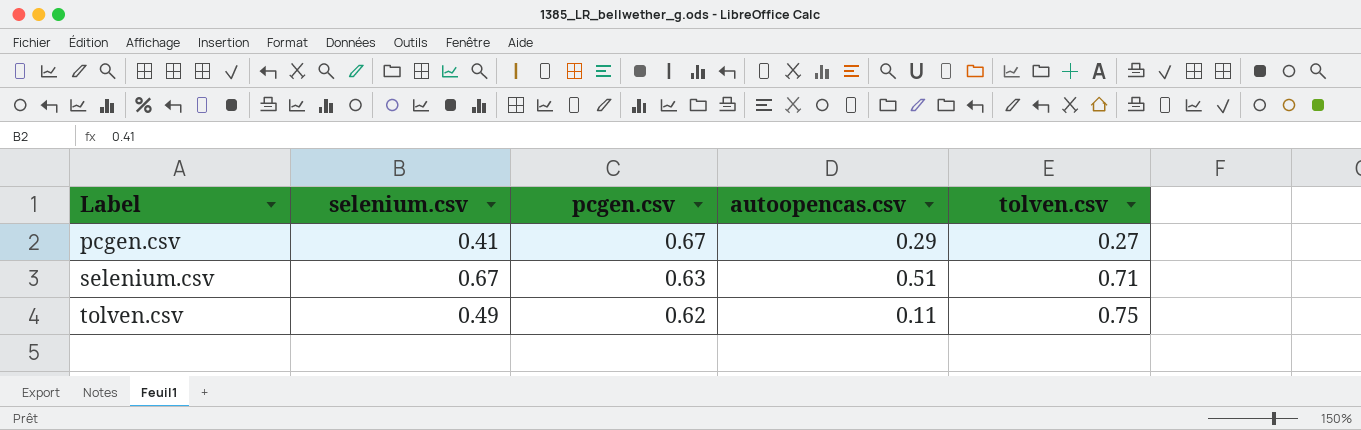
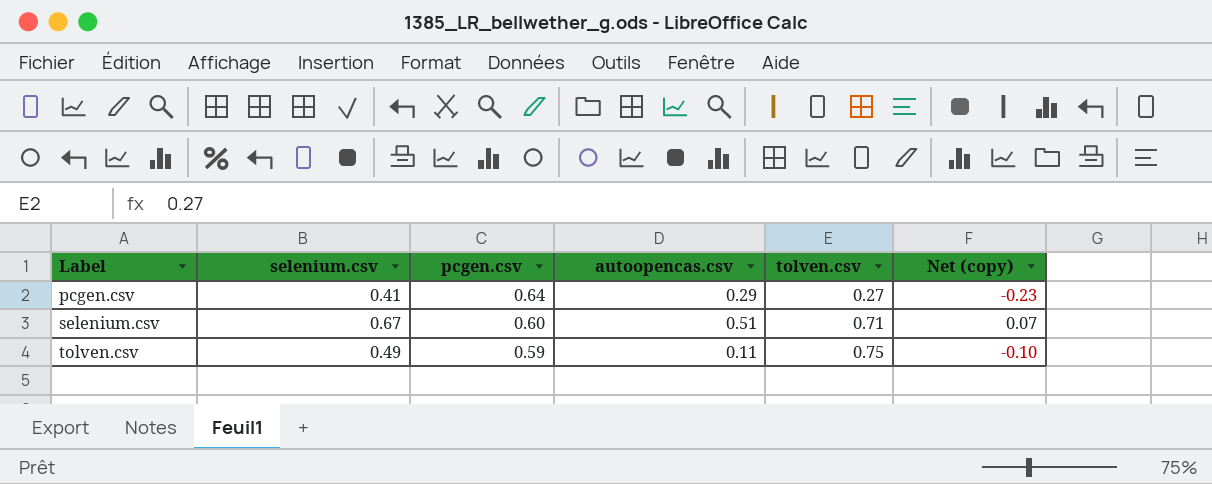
column Net (copy) | formula: none -> [selenium.csv] - [pcgen.csv]
pcgen.csv | pcgen.csv: 0.67 -> 0.64
selenium.csv | pcgen.csv: 0.63 -> 0.60
tolven.csv | pcgen.csv: 0.62 -> 0.59

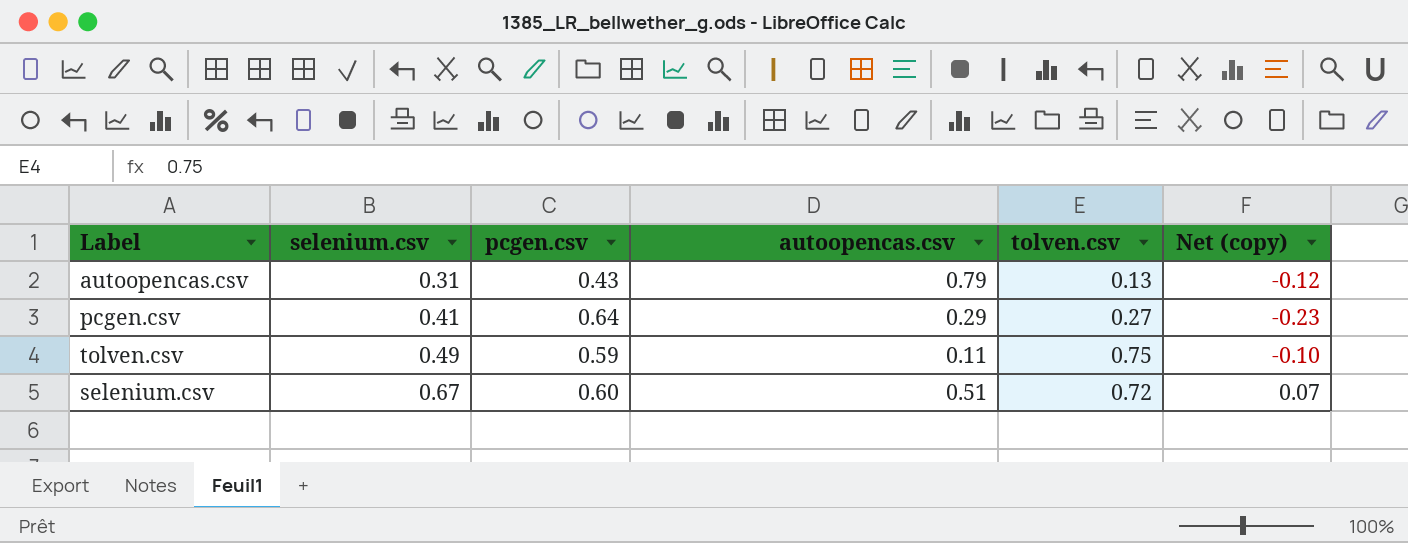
row order: Label ascending -> selenium.csv ascending
row autoopencas.csv: none -> 0.31 | 0.43 | 0.79 | 0.13 | -0.12
selenium.csv | tolven.csv: 0.71 -> 0.72

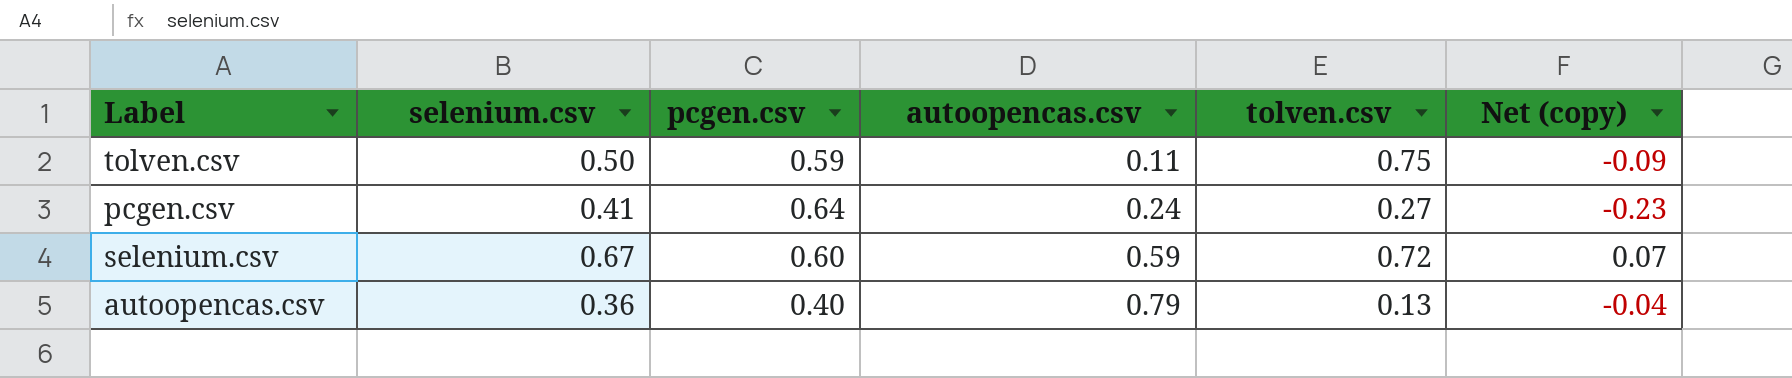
row order: selenium.csv ascending -> autoopencas.csv ascending
tolven.csv | selenium.csv: 0.49 -> 0.50
tolven.csv | Net (copy): -0.10 -> -0.09
pcgen.csv | autoopencas.csv: 0.29 -> 0.24
selenium.csv | autoopencas.csv: 0.51 -> 0.59
autoopencas.csv | selenium.csv: 0.31 -> 0.36
autoopencas.csv | pcgen.csv: 0.43 -> 0.40
autoopencas.csv | Net (copy): -0.12 -> -0.04

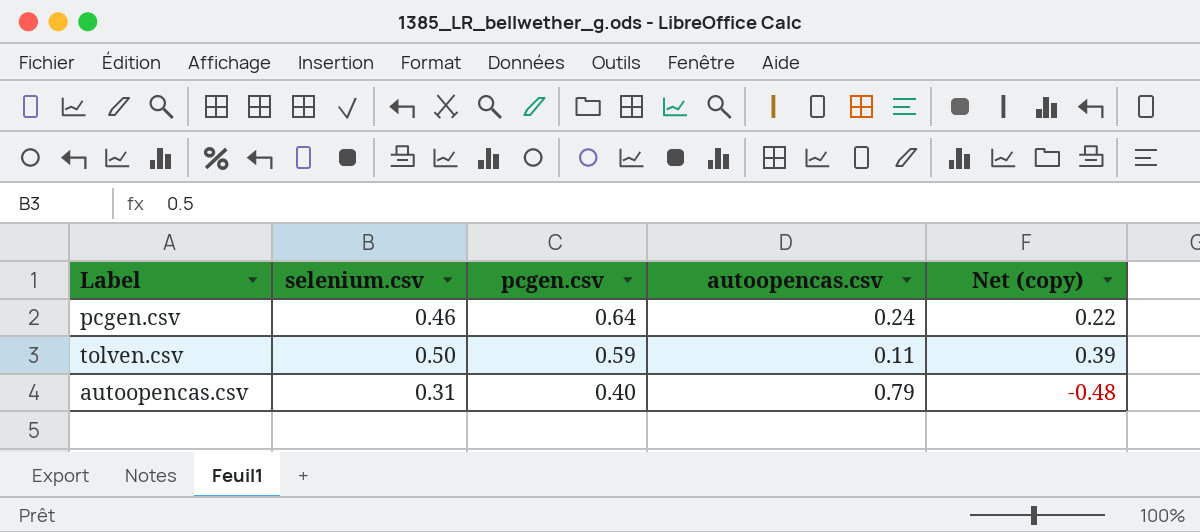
row order: autoopencas.csv ascending -> pcgen.csv descending
column tolven.csv | position: 5 -> none
column Net (copy) | formula: [selenium.csv] - [pcgen.csv] -> [selenium.csv] - [autoopencas.csv]
row selenium.csv: 0.67 | 0.60 | 0.59 | 0.72 | 0.07 -> none
pcgen.csv | selenium.csv: 0.41 -> 0.46
autoopencas.csv | selenium.csv: 0.36 -> 0.31

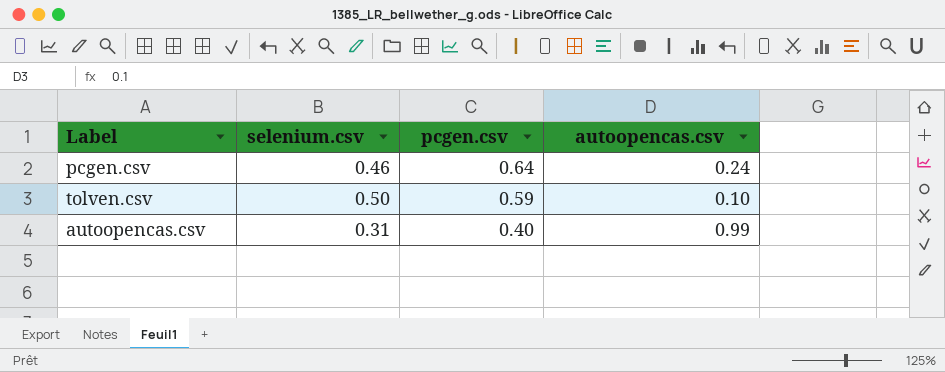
column Net (copy) | formula: [selenium.csv] - [autoopencas.csv] -> none
tolven.csv | autoopencas.csv: 0.11 -> 0.10
autoopencas.csv | autoopencas.csv: 0.79 -> 0.99

